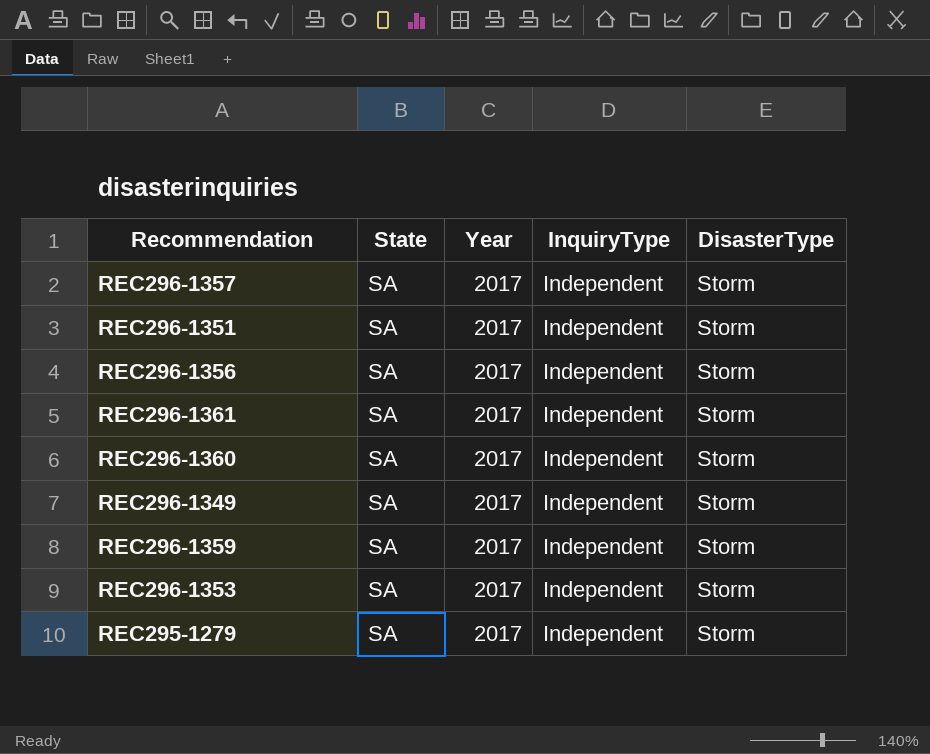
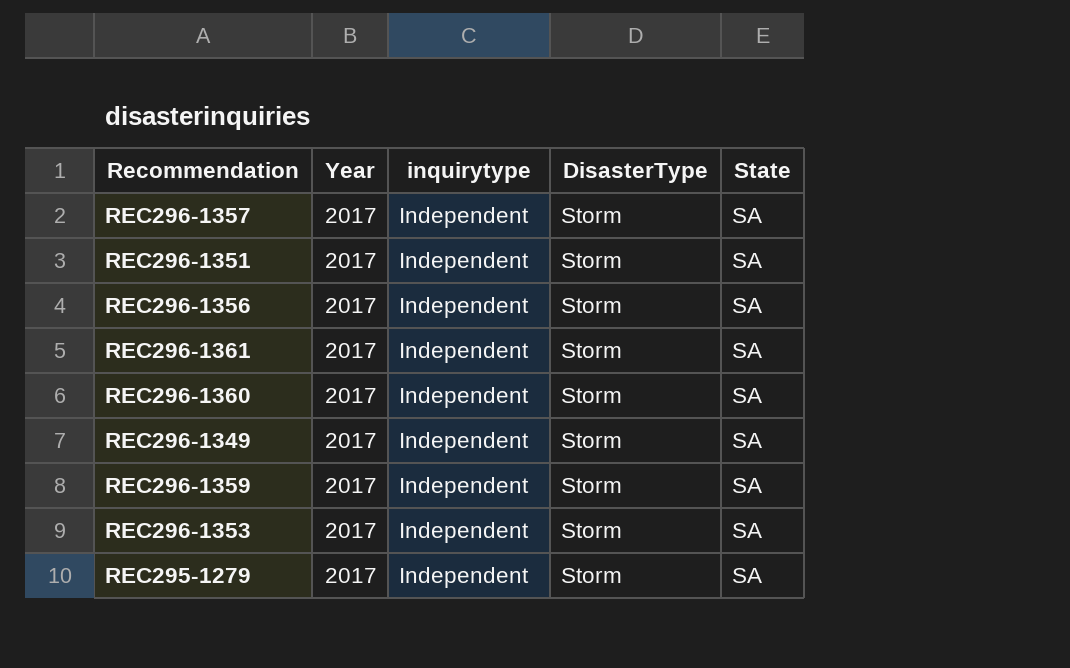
column name: InquiryType -> inquirytype
column State | position: 2 -> 5

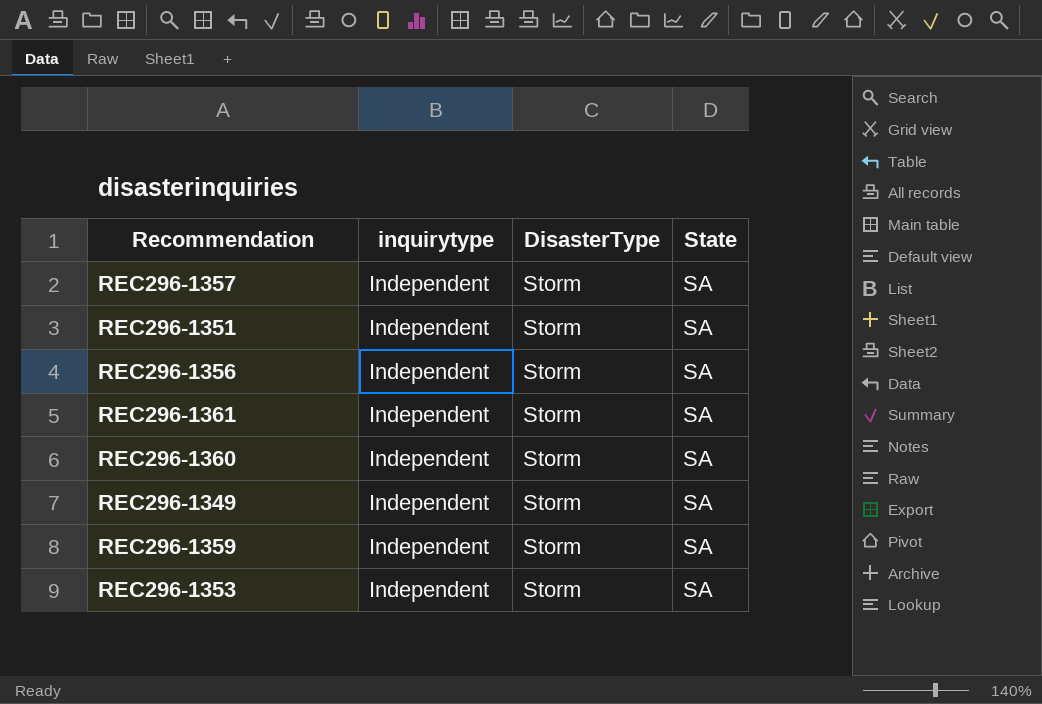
column Year | position: 2 -> none
row REC295-1279: 2017 | Independent | Storm | SA -> none

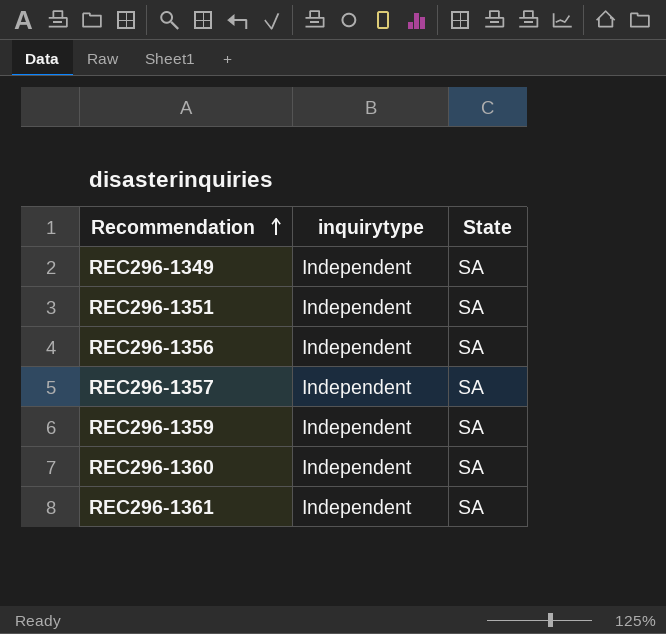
row order: none -> Recommendation ascending
column DisasterType | position: 3 -> none
row REC296-1353: Independent | Storm | SA -> none

